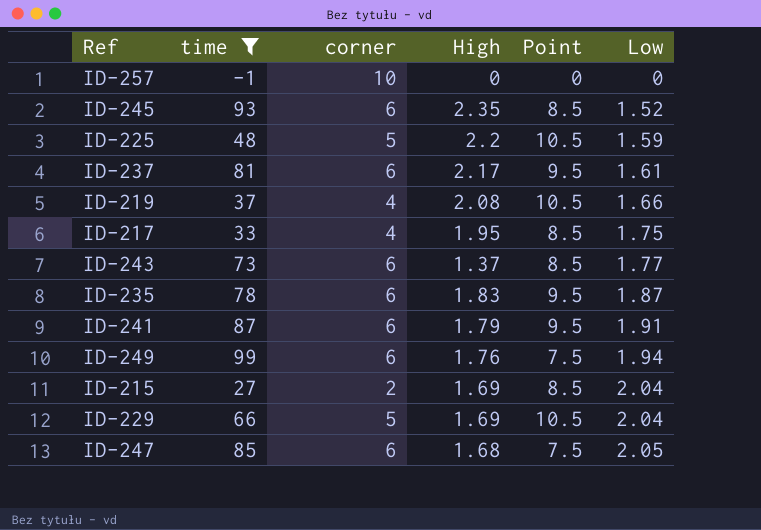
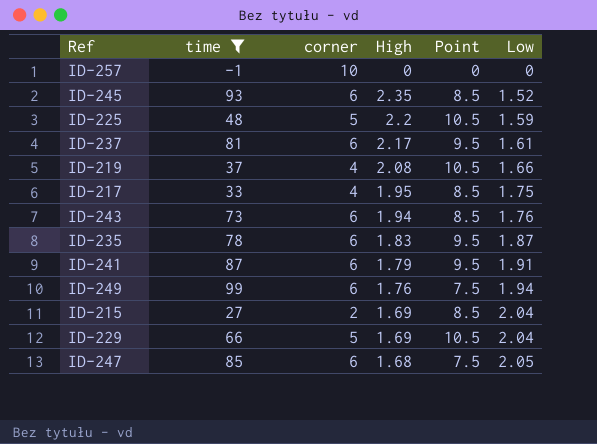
ID-243 | High: 1.37 -> 1.94
ID-243 | Low: 1.77 -> 1.76

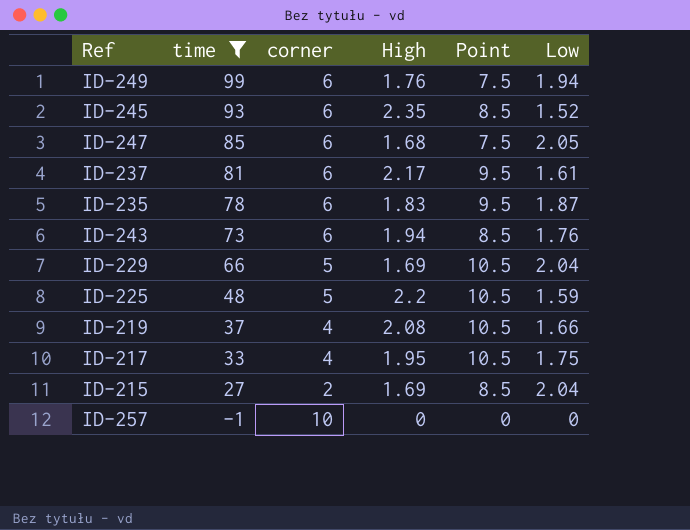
row order: Low ascending -> time descending
row ID-241: 87 | 6 | 1.79 | 9.5 | 1.91 -> none
ID-217 | Point: 8.5 -> 10.5

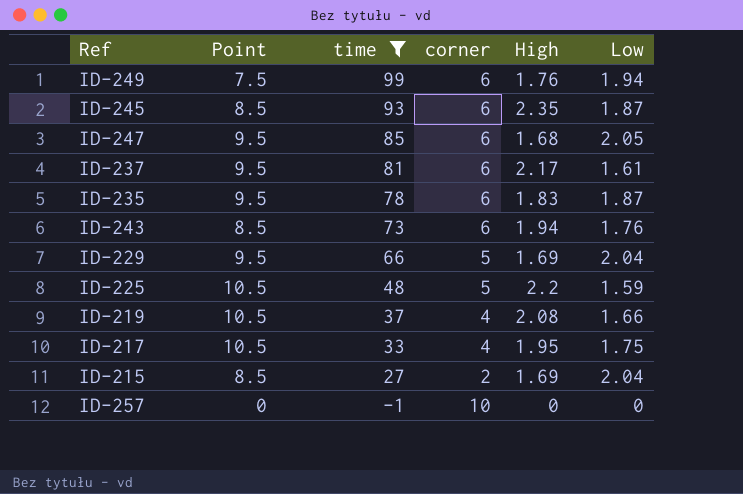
column Point | position: 5 -> 2
ID-245 | Low: 1.52 -> 1.87
ID-247 | Point: 7.5 -> 9.5
ID-229 | Point: 10.5 -> 9.5

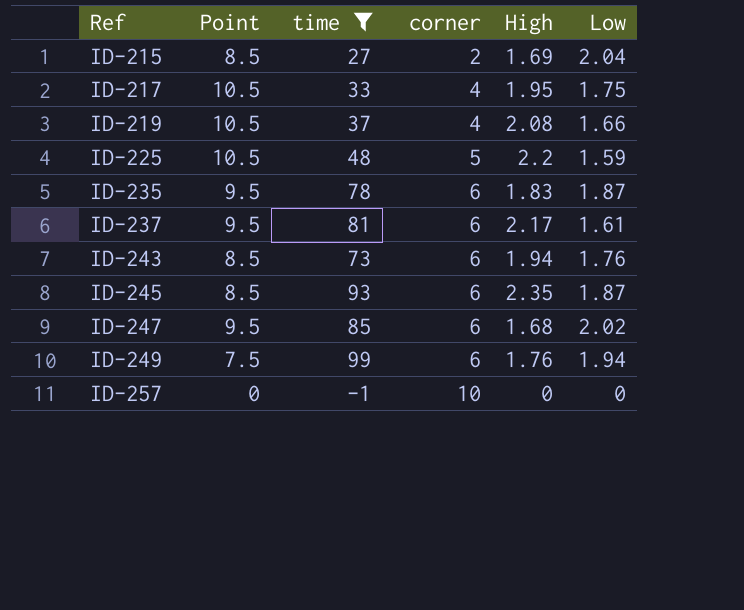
row order: time descending -> Ref ascending
row ID-229: 9.5 | 66 | 5 | 1.69 | 2.04 -> none
ID-247 | Low: 2.05 -> 2.02

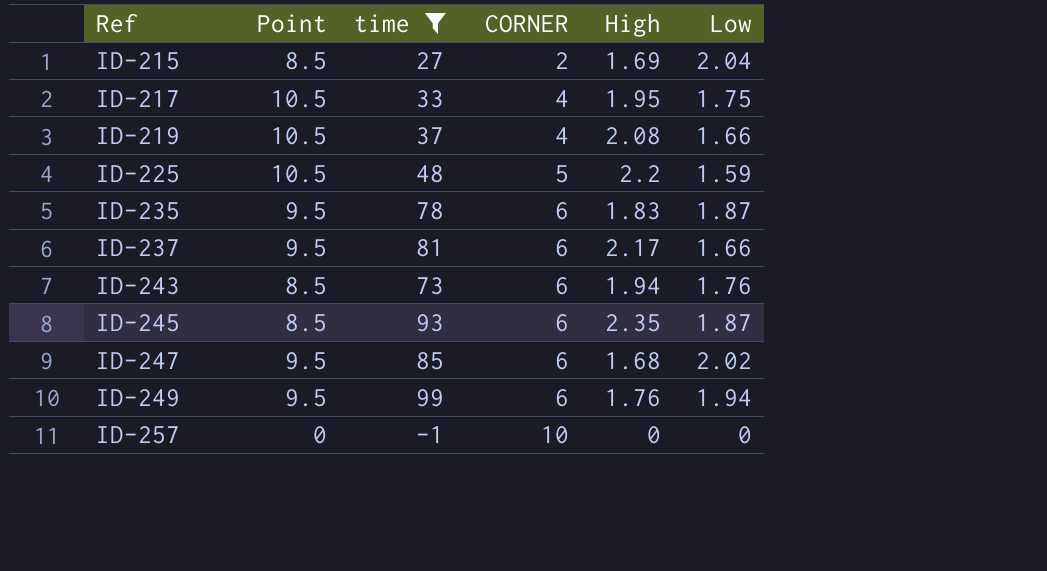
column name: corner -> CORNER
ID-237 | Low: 1.61 -> 1.66
ID-249 | Point: 7.5 -> 9.5

